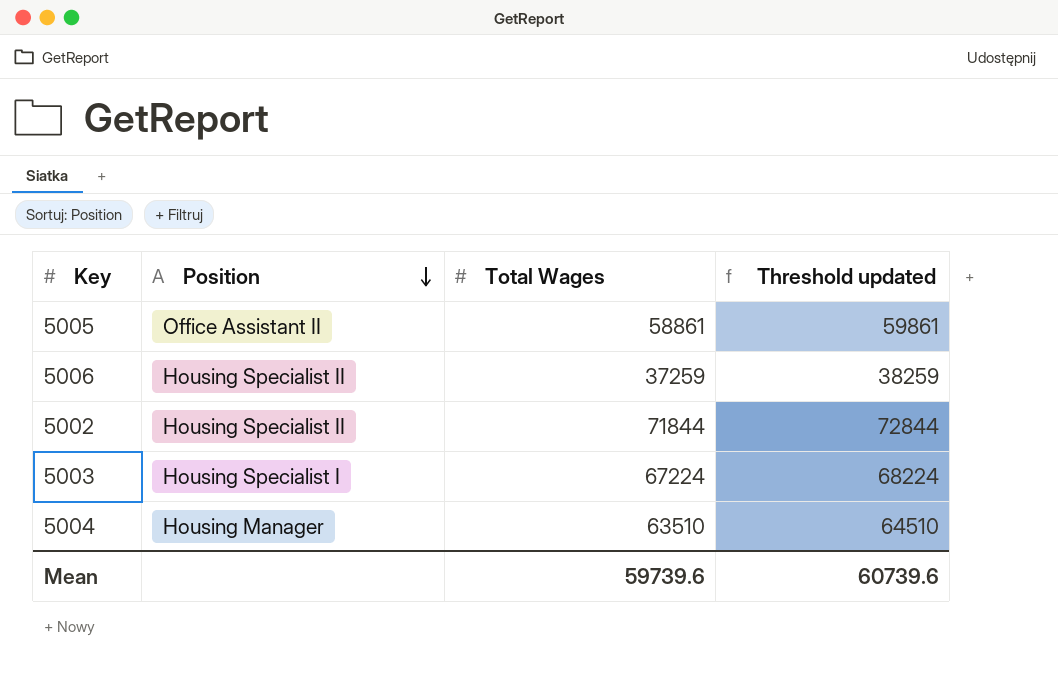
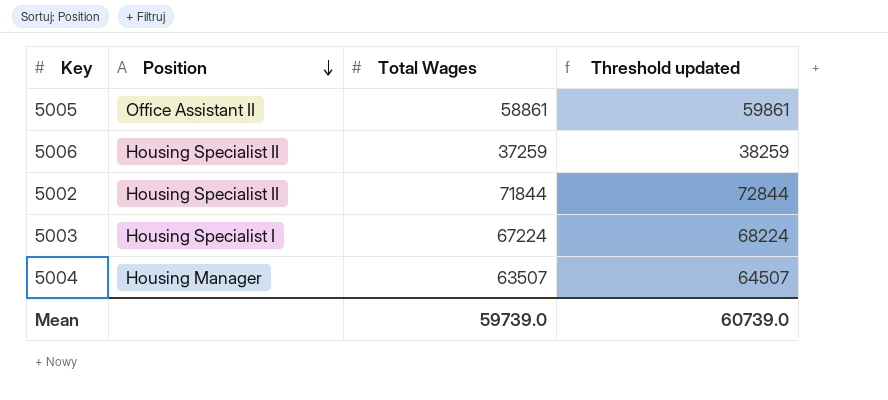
5004 | Total Wages: 63510 -> 63507
5004 | Threshold updated: 64510 -> 64507
Mean | Total Wages: 59739.6 -> 59739.0
Mean | Threshold updated: 60739.6 -> 60739.0

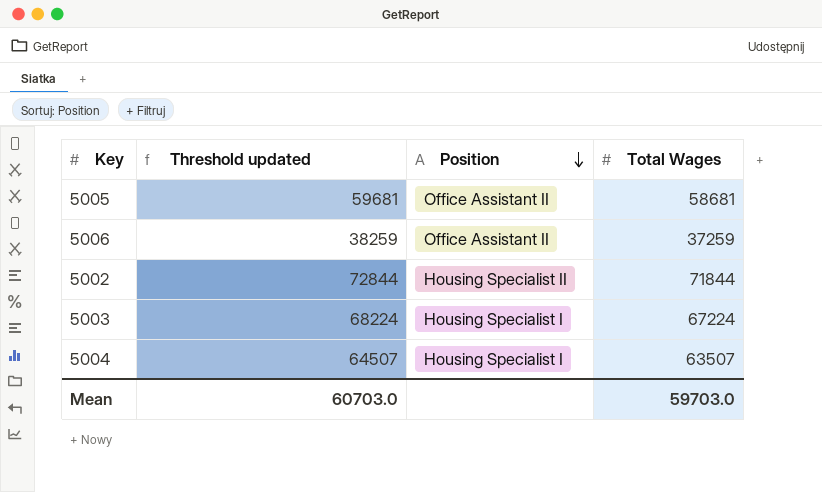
column Threshold updated | position: 4 -> 2
5005 | Threshold updated: 59861 -> 59681
5005 | Total Wages: 58861 -> 58681
5006 | Position: Housing Specialist II -> Office Assistant II
5004 | Position: Housing Manager -> Housing Specialist I
Mean | Threshold updated: 60739.0 -> 60703.0
Mean | Total Wages: 59739.0 -> 59703.0

